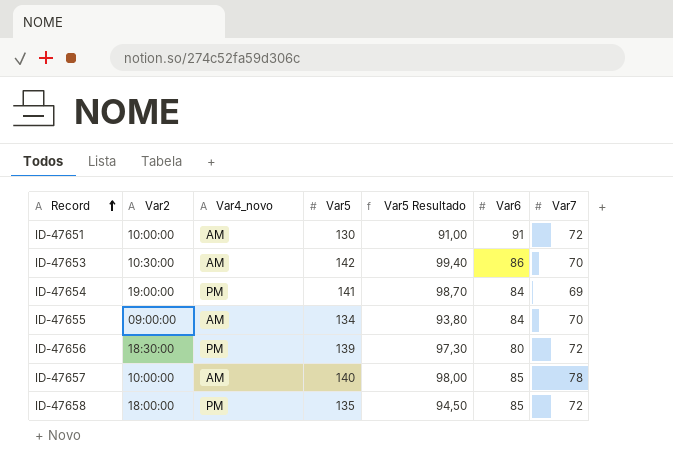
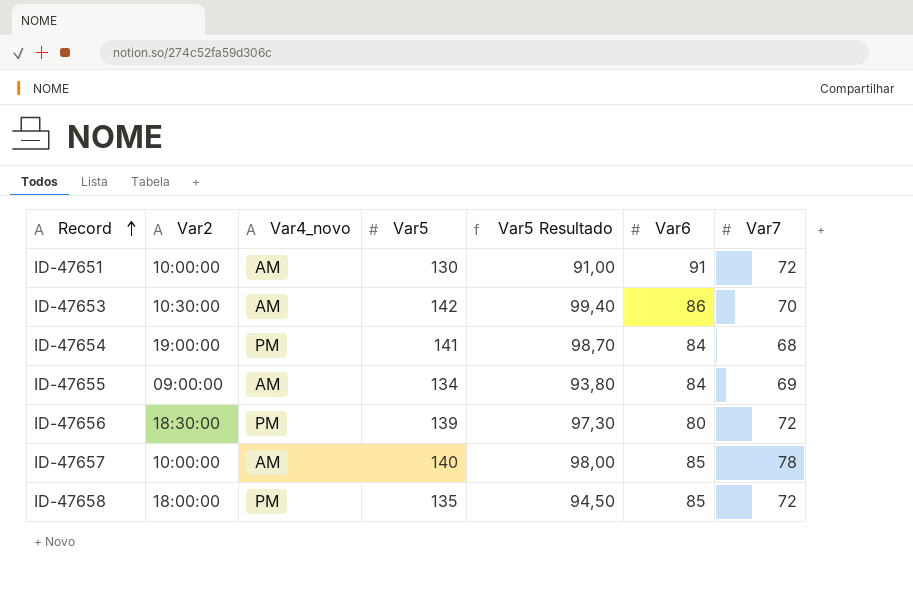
ID-47654 | Var7: 69 -> 68
ID-47655 | Var7: 70 -> 69

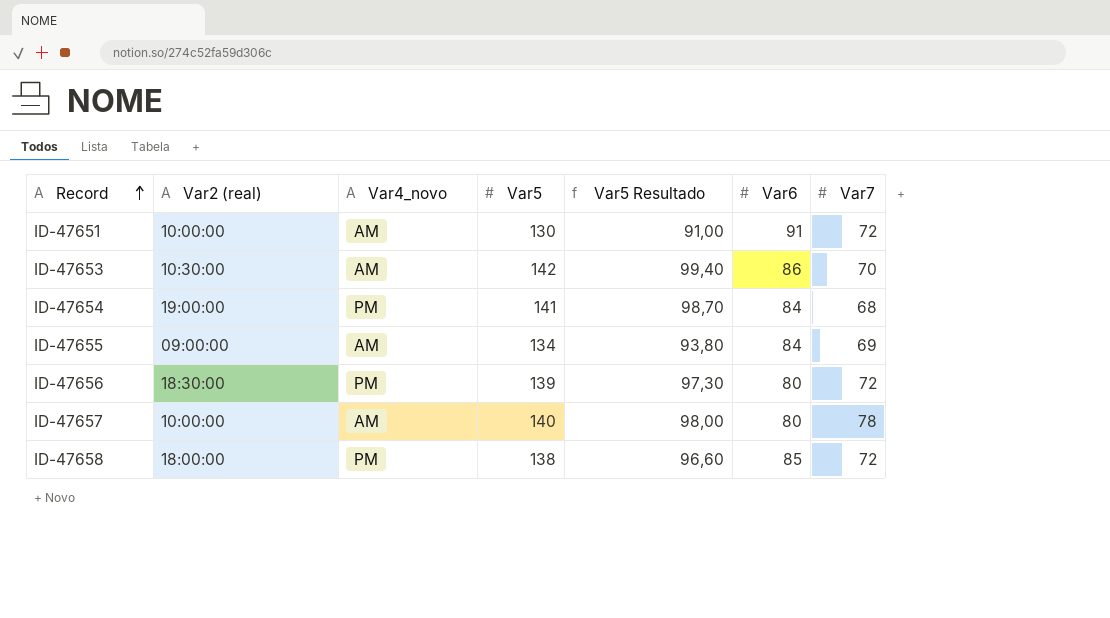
column name: Var2 -> Var2 (real)
ID-47657 | Var6: 85 -> 80
ID-47658 | Var5: 135 -> 138
ID-47658 | Var5 Resultado: 94,50 -> 96,60

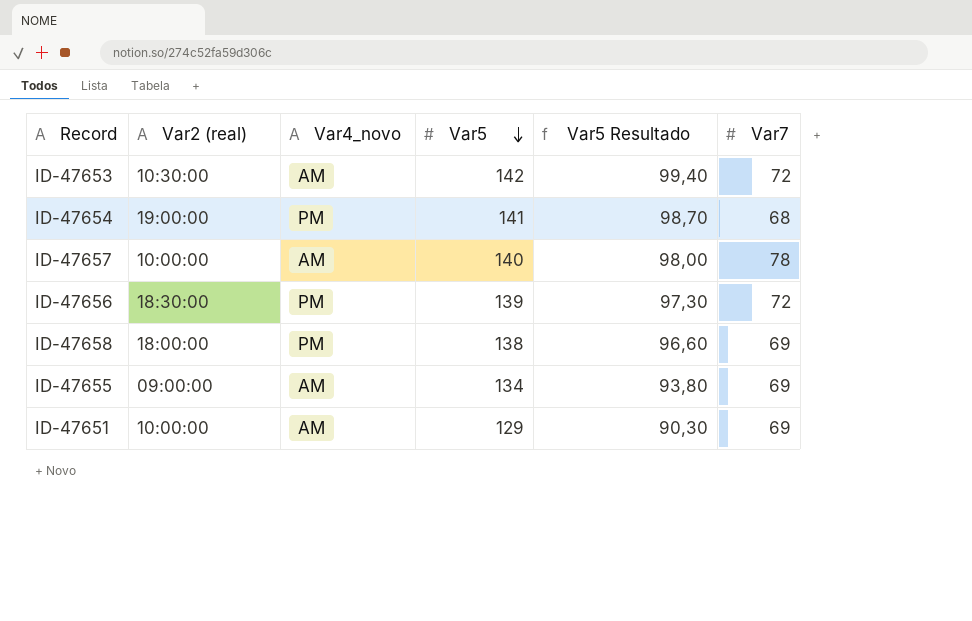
row order: Record ascending -> Var5 descending
column Var6 | position: 6 -> none
ID-47653 | Var7: 70 -> 72
ID-47658 | Var7: 72 -> 69
ID-47651 | Var5: 130 -> 129
ID-47651 | Var5 Resultado: 91,00 -> 90,30
ID-47651 | Var7: 72 -> 69

